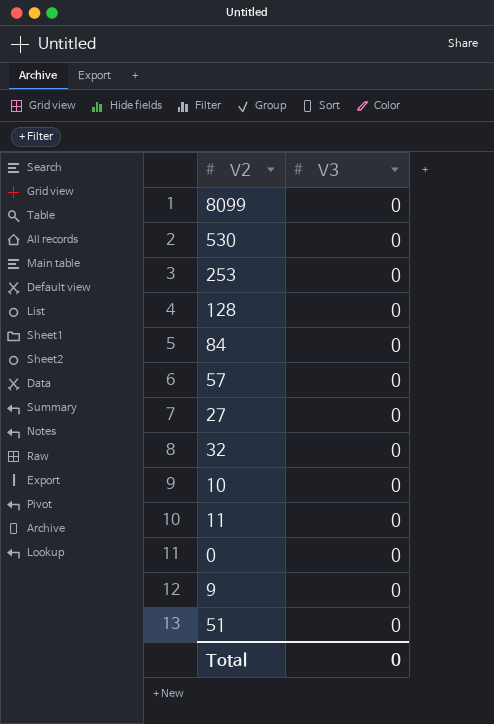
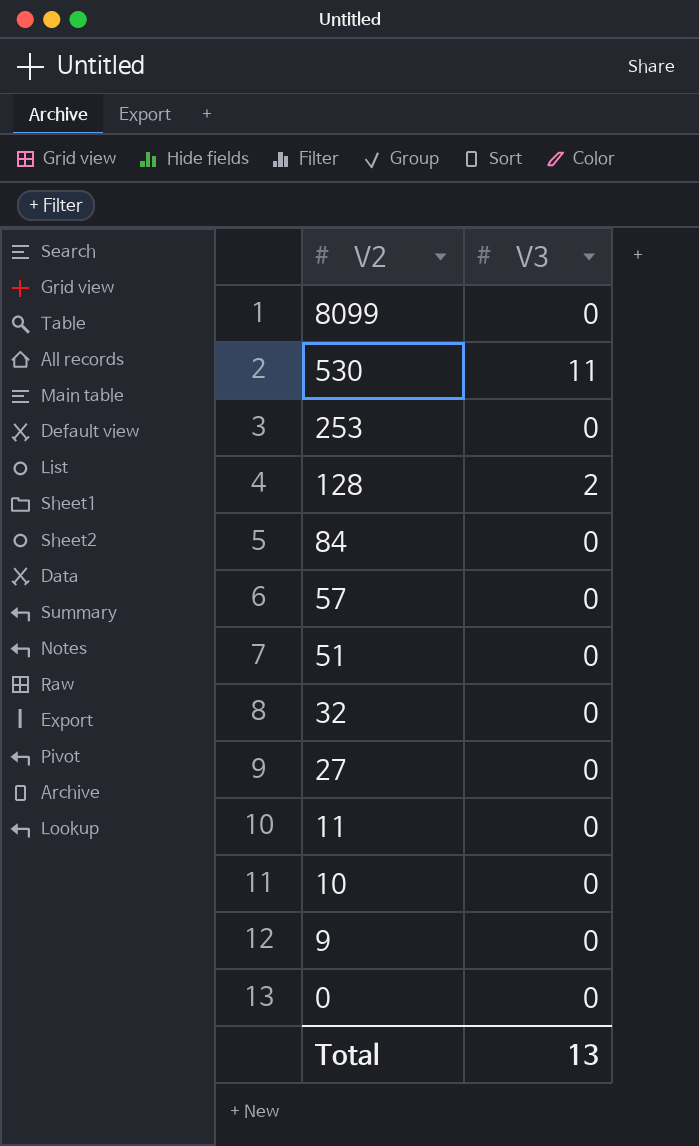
row order: none -> V2 descending
530 | V3: 0 -> 11
128 | V3: 0 -> 2
Total | V3: 0 -> 13

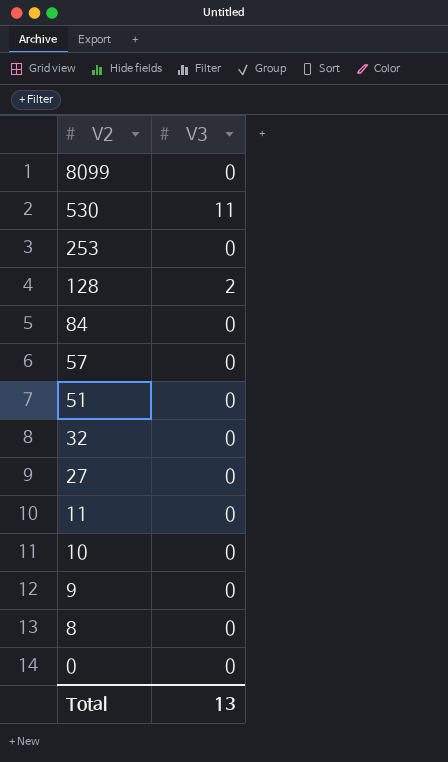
row 8: none -> 0

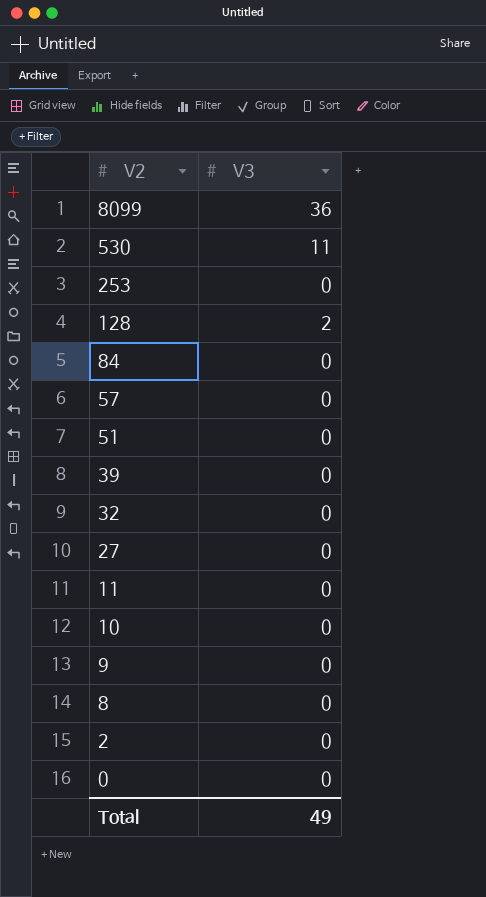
8099 | V3: 0 -> 36
row 39: none -> 0
row 2: none -> 0
Total | V3: 13 -> 49

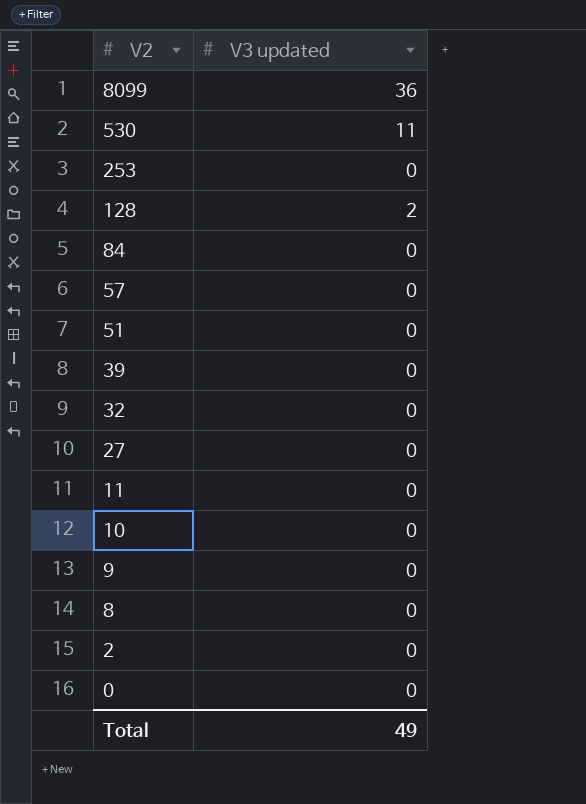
column name: V3 -> V3 updated

